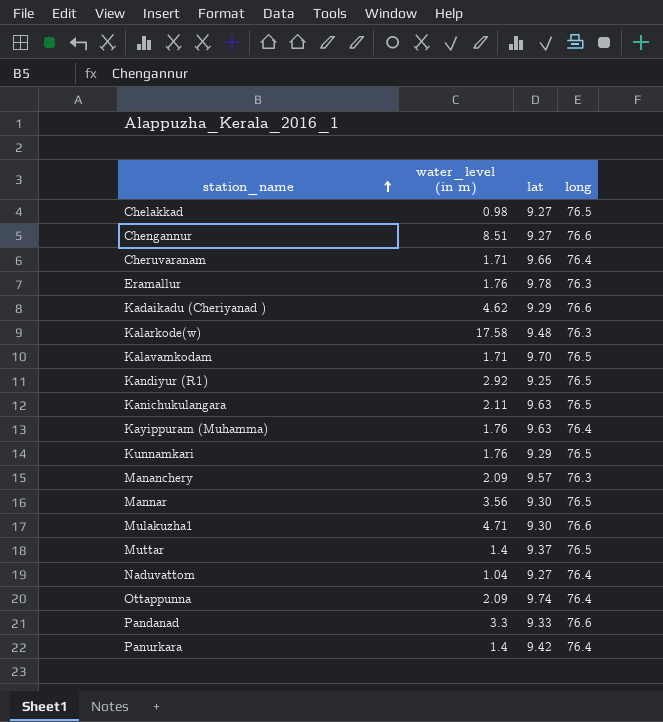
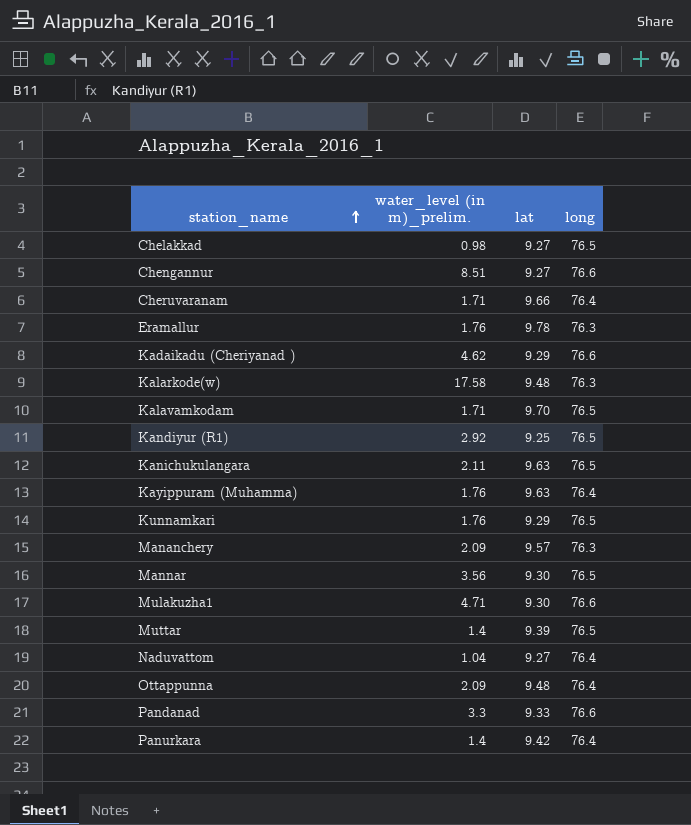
column name: water_level (in m) -> water_level (in m)_prelim.
Muttar | lat: 9.37 -> 9.39
Ottappunna | lat: 9.74 -> 9.48

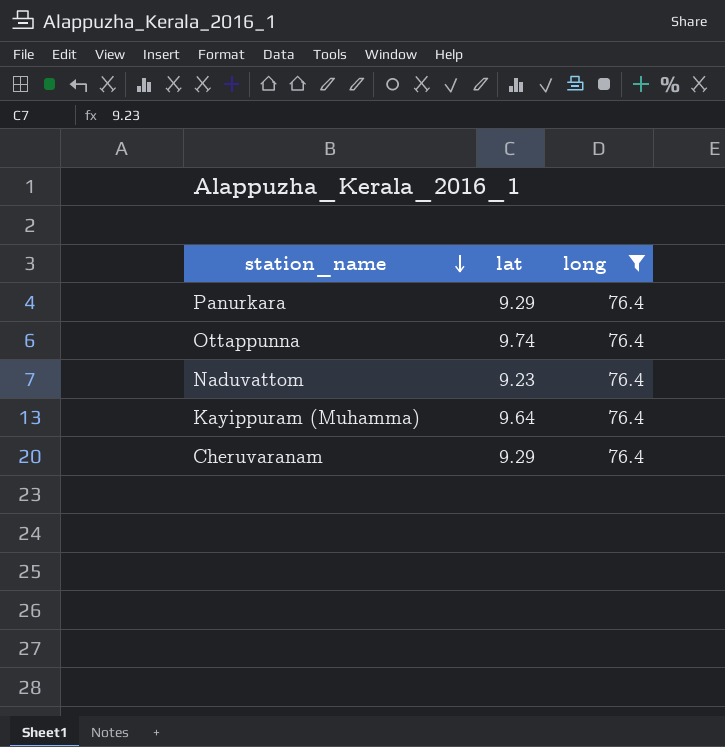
filter: none -> long = 76.4
row order: station_name ascending -> station_name descending
column water_level (in m)_prelim. | position: 2 -> none
Panurkara | lat: 9.42 -> 9.29
Ottappunna | lat: 9.48 -> 9.74
Naduvattom | lat: 9.27 -> 9.23
Kayippuram (Muhamma) | lat: 9.63 -> 9.64
Cheruvaranam | lat: 9.66 -> 9.29

